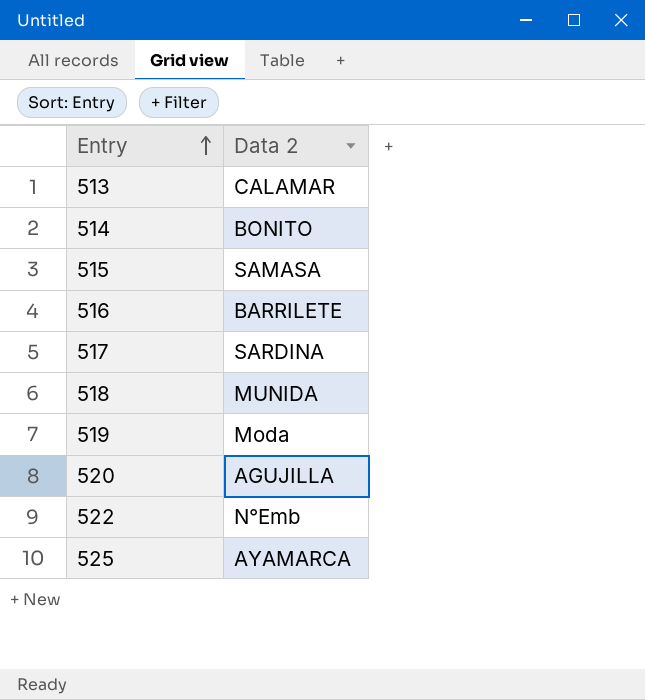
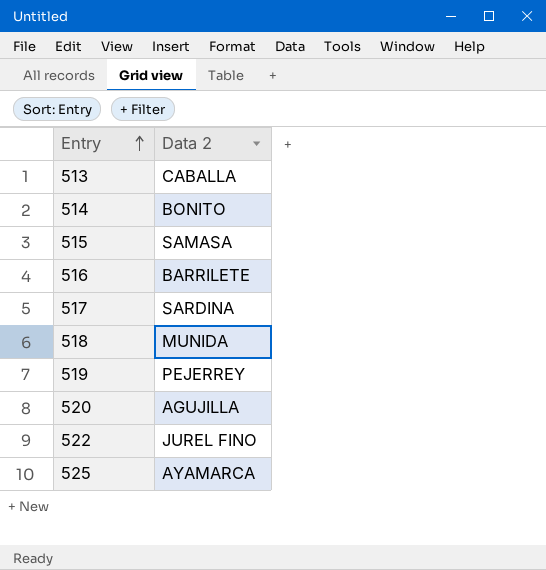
513 | Data 2: CALAMAR -> CABALLA
519 | Data 2: Moda -> PEJERREY
522 | Data 2: N°Emb -> JUREL FINO

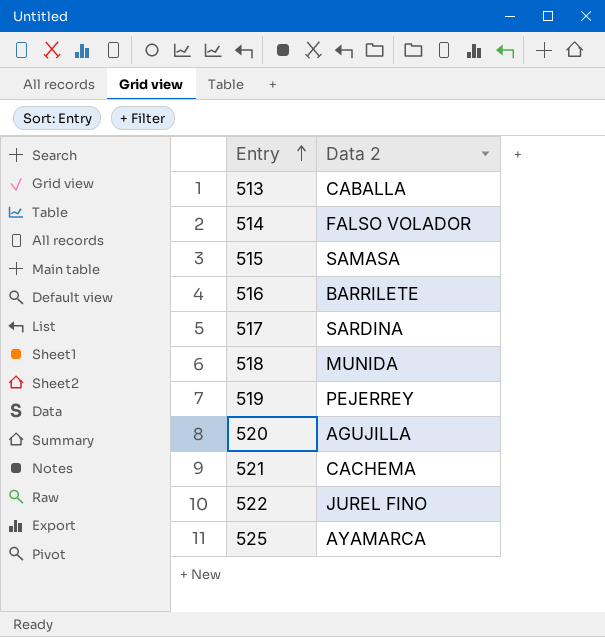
514 | Data 2: BONITO -> FALSO VOLADOR
row 521: none -> CACHEMA

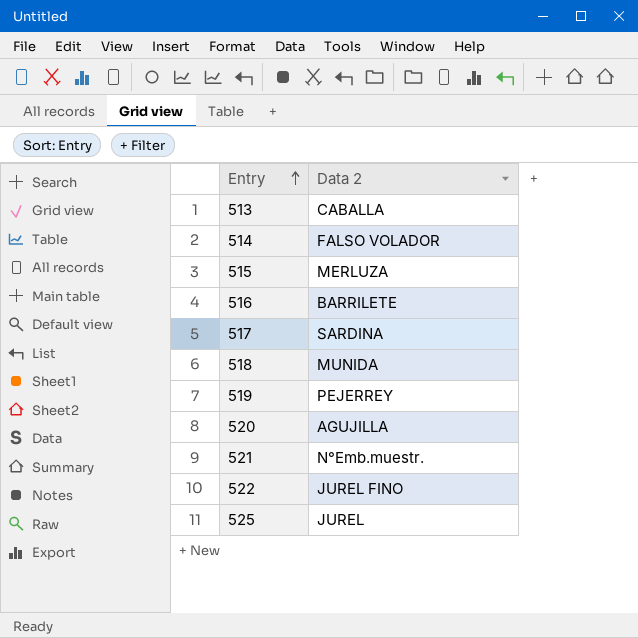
515 | Data 2: SAMASA -> MERLUZA
521 | Data 2: CACHEMA -> N°Emb.muestr.
525 | Data 2: AYAMARCA -> JUREL

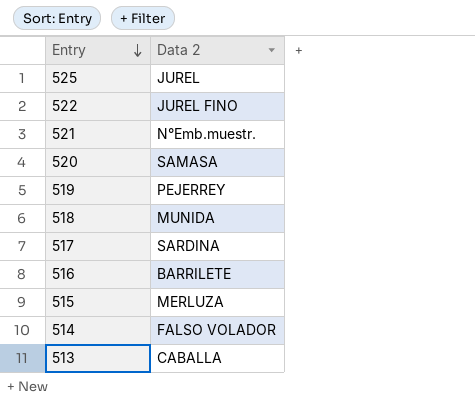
row order: Entry ascending -> Entry descending
520 | Data 2: AGUJILLA -> SAMASA

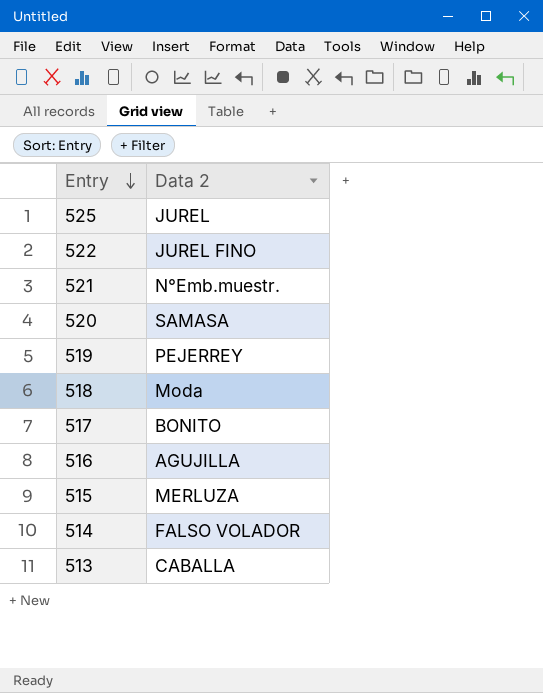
518 | Data 2: MUNIDA -> Moda
517 | Data 2: SARDINA -> BONITO
516 | Data 2: BARRILETE -> AGUJILLA

